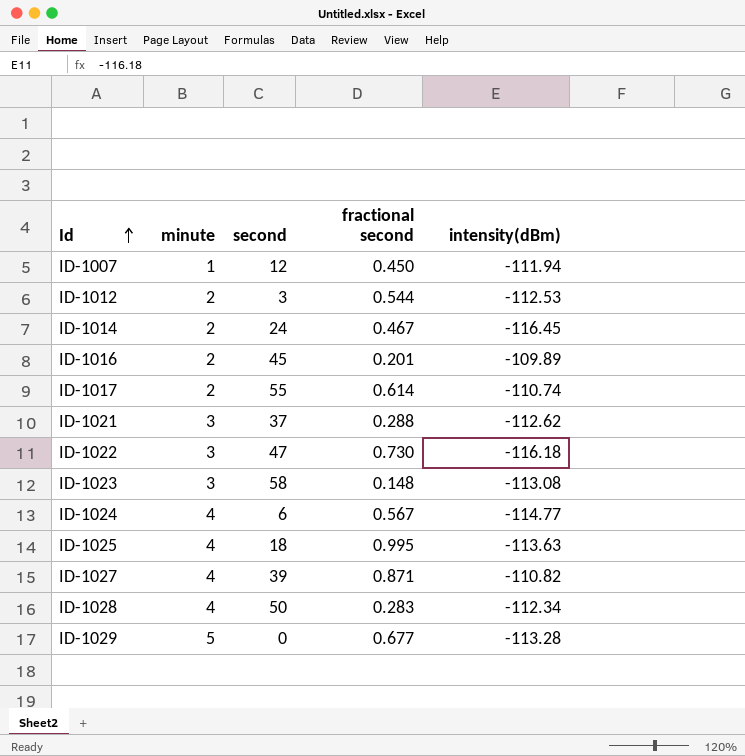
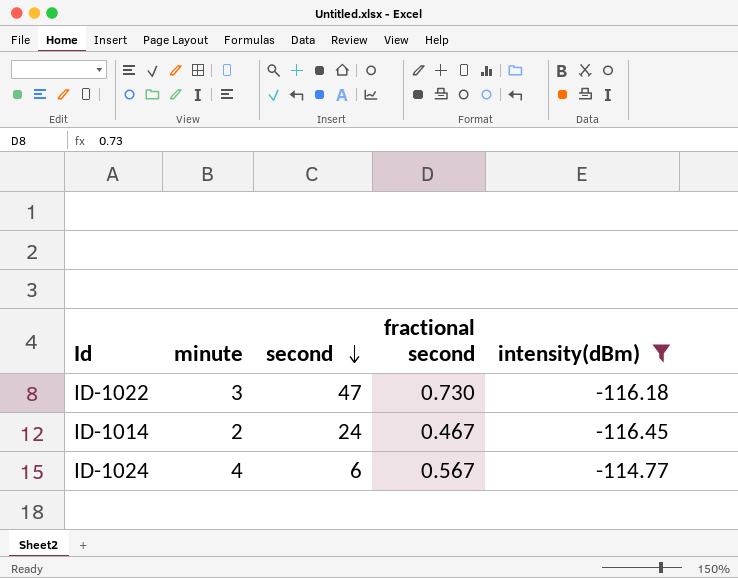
filter: none -> intensity(dBm) <= -114.77
row order: Id ascending -> second descending

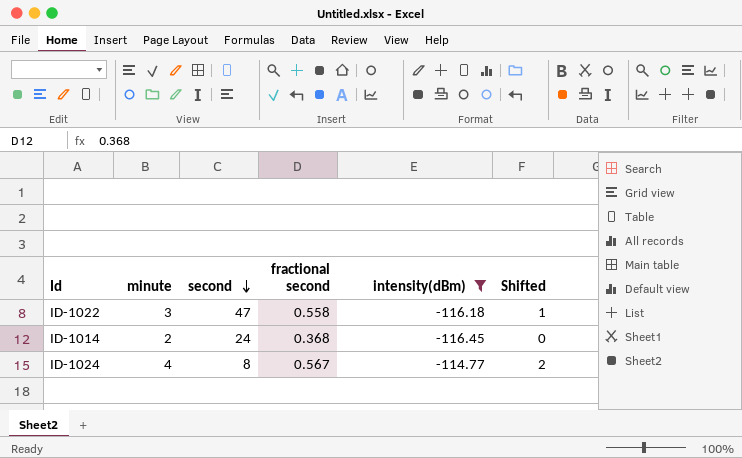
column Shifted | formula: none -> [minute] - 2
ID-1022 | fractional second: 0.730 -> 0.558
ID-1014 | fractional second: 0.467 -> 0.368
ID-1024 | second: 6 -> 8

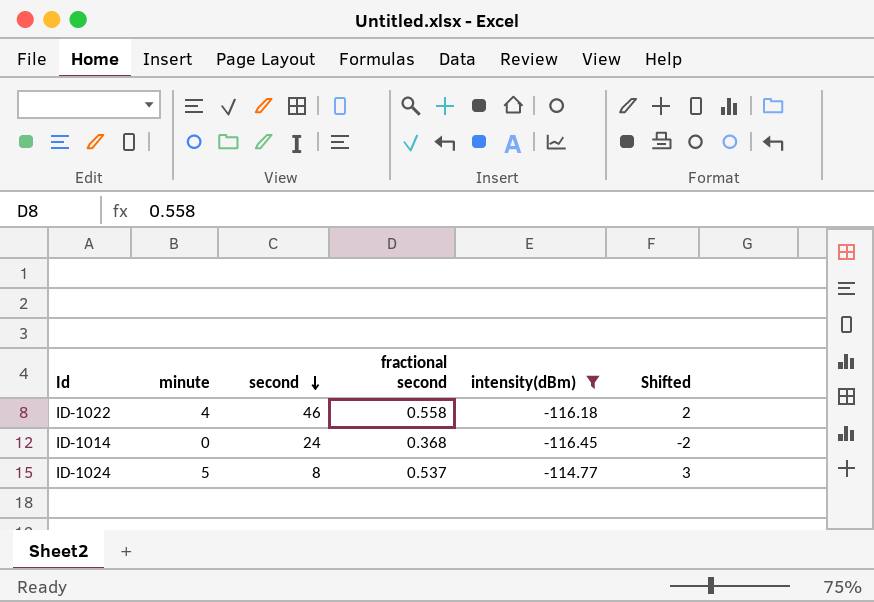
ID-1022 | minute: 3 -> 4
ID-1022 | second: 47 -> 46
ID-1022 | Shifted: 1 -> 2
ID-1014 | minute: 2 -> 0
ID-1014 | Shifted: 0 -> -2
ID-1024 | minute: 4 -> 5
ID-1024 | fractional second: 0.567 -> 0.537
ID-1024 | Shifted: 2 -> 3

